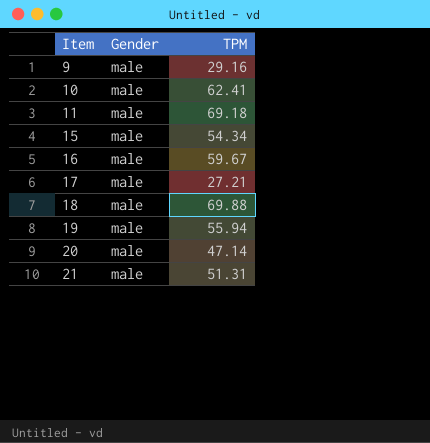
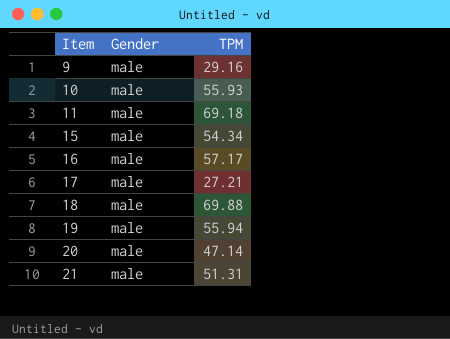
10 | TPM: 62.41 -> 55.93
16 | TPM: 59.67 -> 57.17

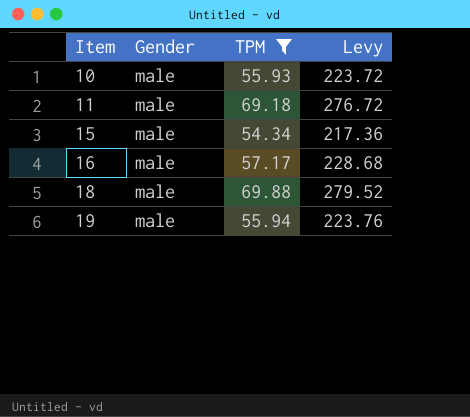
filter: none -> TPM >= 54.34
column Levy | formula: none -> [TPM] * 4

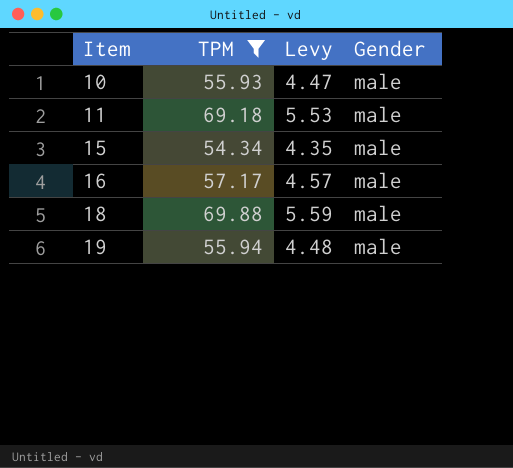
column Levy | formula: [TPM] * 4 -> [TPM] * 0.08
column Gender | position: 2 -> 4

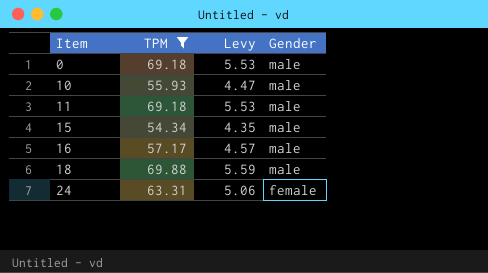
row 19: 55.94 | 4.48 | male -> none
row 0: none -> 69.18 | 5.53 | male
row 24: none -> 63.31 | 5.06 | female

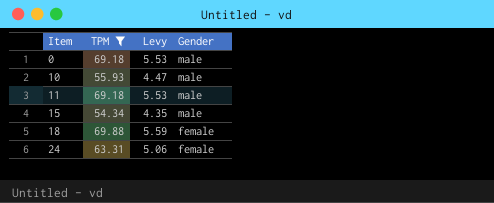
row 16: 57.17 | 4.57 | male -> none
18 | Gender: male -> female

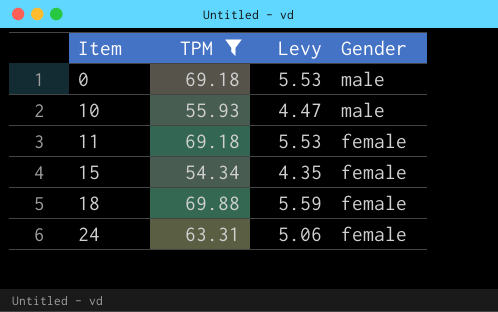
11 | Gender: male -> female
15 | Gender: male -> female

